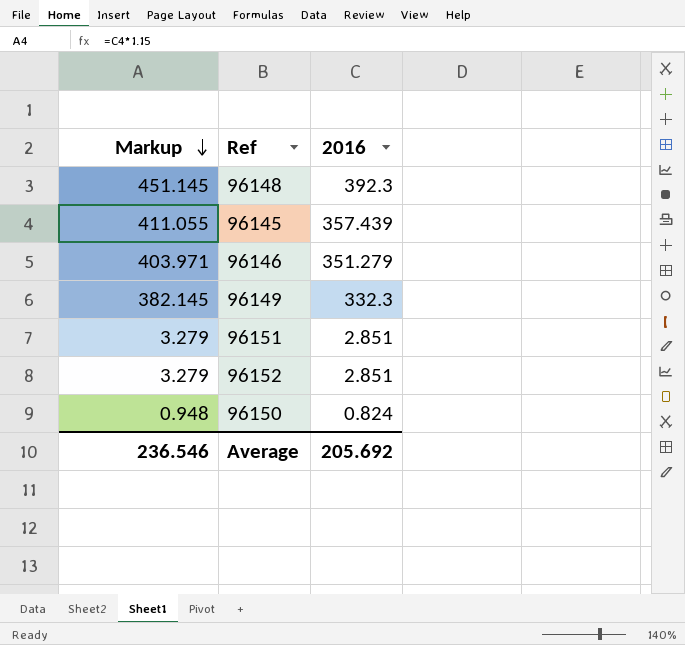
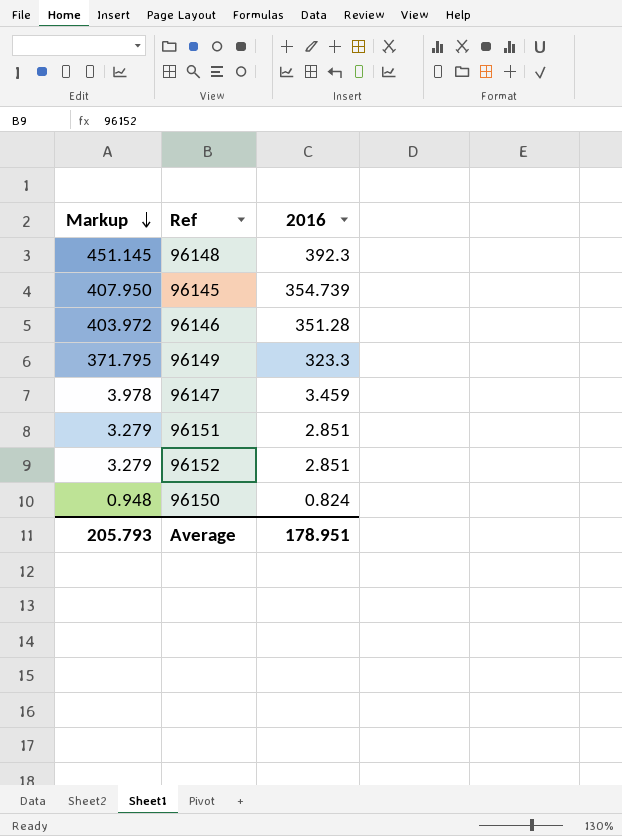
96145 | Markup: 411.055 -> 407.950
96145 | 2016: 357.439 -> 354.739
96146 | Markup: 403.971 -> 403.972
96146 | 2016: 351.279 -> 351.28
96149 | Markup: 382.145 -> 371.795
96149 | 2016: 332.3 -> 323.3
row 96147: none -> 3.978 | 3.459
Average | Markup: 236.546 -> 205.793
Average | 2016: 205.692 -> 178.951

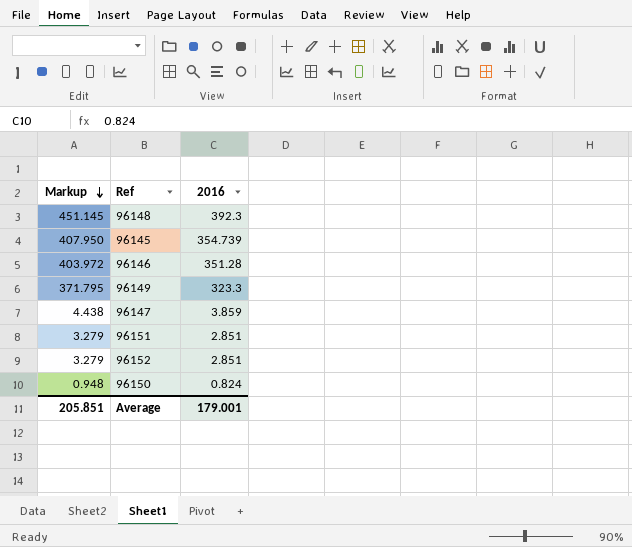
96147 | Markup: 3.978 -> 4.438
96147 | 2016: 3.459 -> 3.859
Average | Markup: 205.793 -> 205.851
Average | 2016: 178.951 -> 179.001

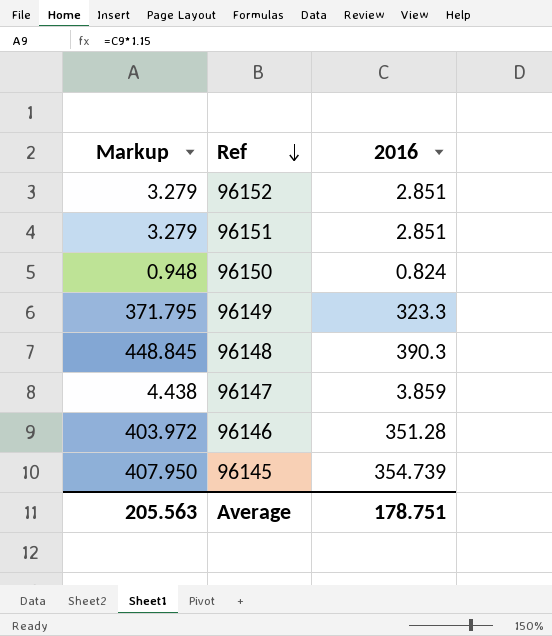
row order: Markup descending -> Ref descending
96148 | Markup: 451.145 -> 448.845
96148 | 2016: 392.3 -> 390.3
Average | Markup: 205.851 -> 205.563
Average | 2016: 179.001 -> 178.751

